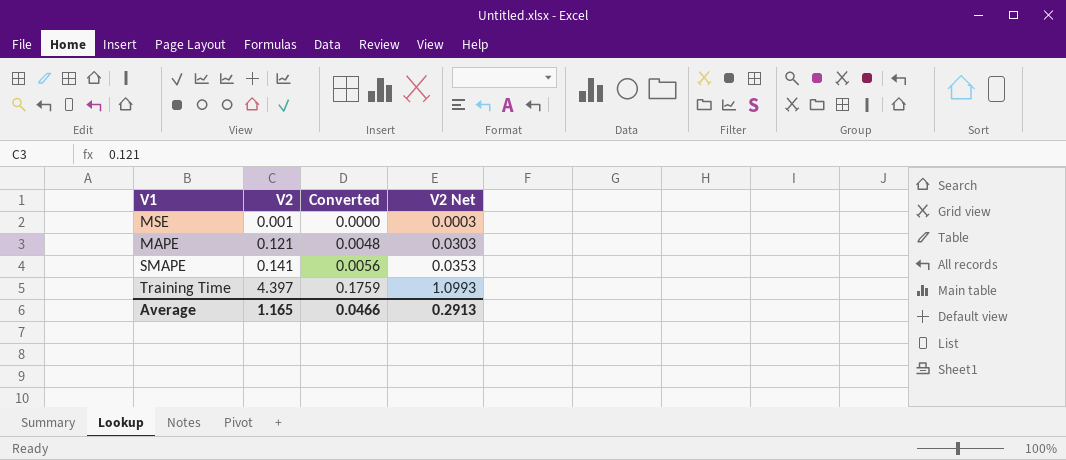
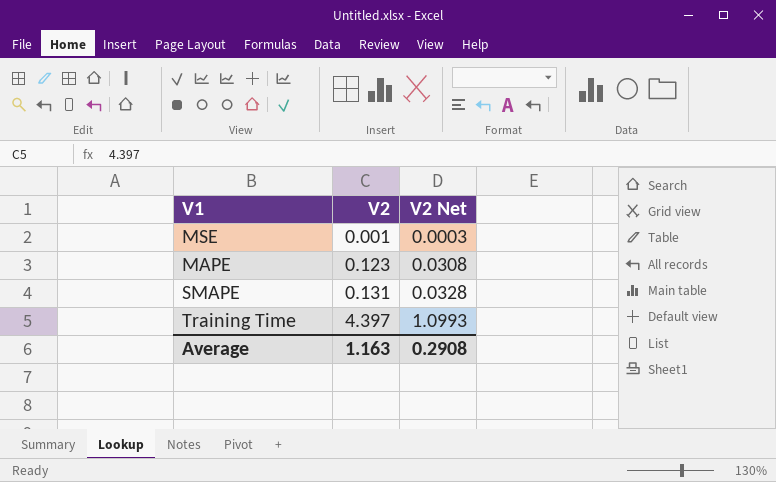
column Converted | formula: [V2] * 0.04 -> none
MAPE | V2: 0.121 -> 0.123
MAPE | V2 Net: 0.0303 -> 0.0308
SMAPE | V2: 0.141 -> 0.131
SMAPE | V2 Net: 0.0353 -> 0.0328
Average | V2: 1.165 -> 1.163
Average | V2 Net: 0.2913 -> 0.2908

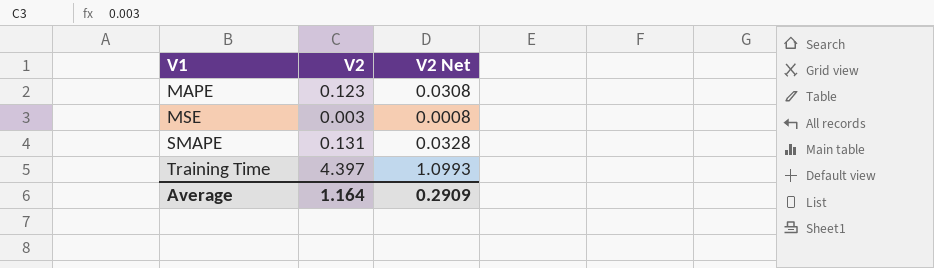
row order: V2 ascending -> V1 ascending
MSE | V2: 0.001 -> 0.003
MSE | V2 Net: 0.0003 -> 0.0008
Average | V2: 1.163 -> 1.164
Average | V2 Net: 0.2908 -> 0.2909

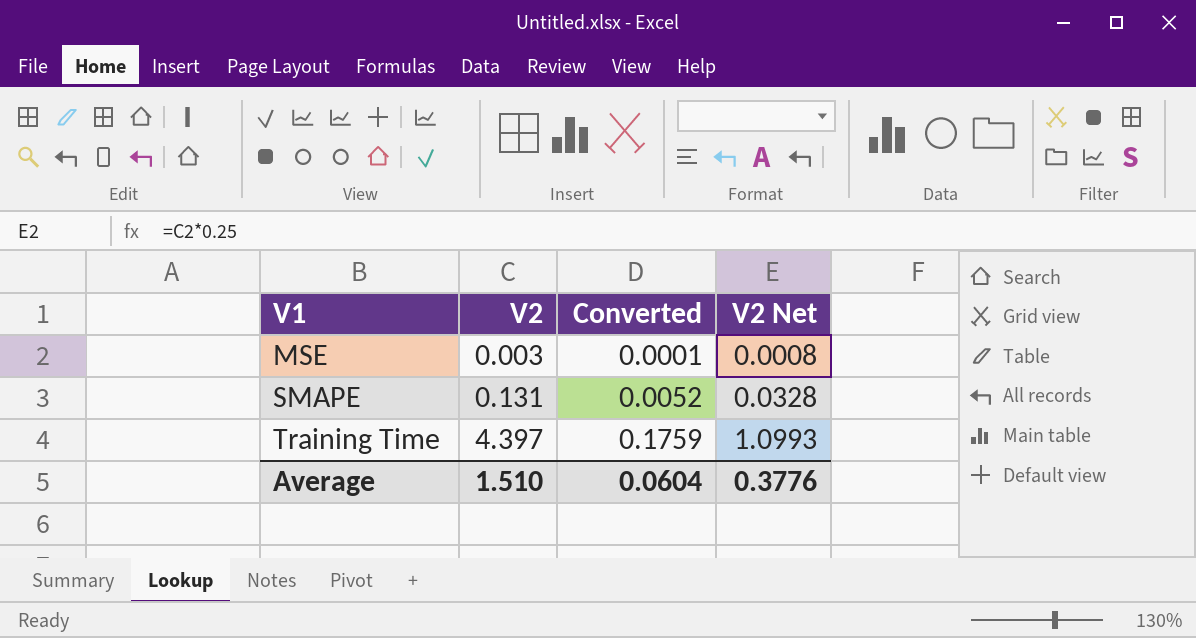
column Converted | formula: none -> [V2] * 0.04
row MAPE: 0.123 | 0.0308 -> none
Average | V2: 1.164 -> 1.510
Average | V2 Net: 0.2909 -> 0.3776

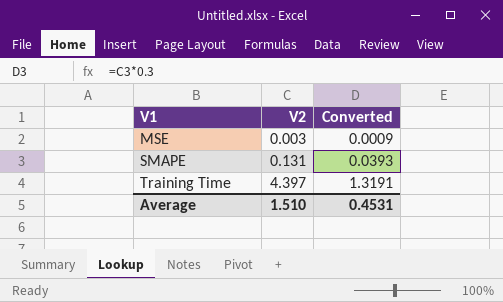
column V2 Net | formula: [V2] * 0.25 -> none
column Converted | formula: [V2] * 0.04 -> [V2] * 0.3
Average | Converted: 0.0604 -> 0.4531

